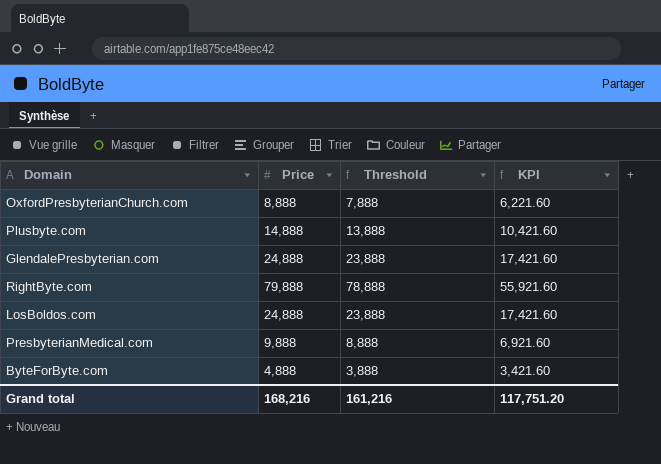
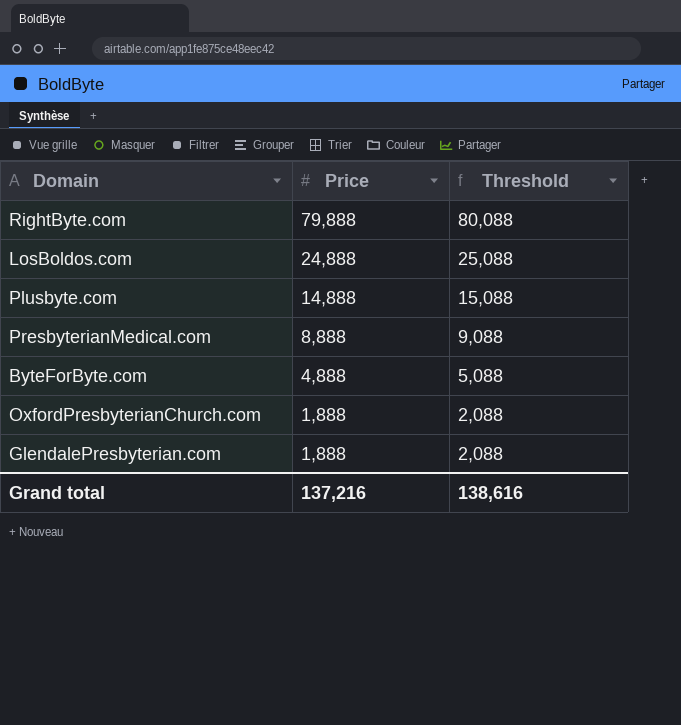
row order: none -> Price descending
column KPI | formula: [Price] * 0.7 -> none
column Threshold | formula: [Price] - 1000 -> [Price] + 200
PresbyterianMedical.com | Price: 9,888 -> 8,888
OxfordPresbyterianChurch.com | Price: 8,888 -> 1,888
GlendalePresbyterian.com | Price: 24,888 -> 1,888
Grand total | Price: 168,216 -> 137,216
Grand total | Threshold: 161,216 -> 138,616

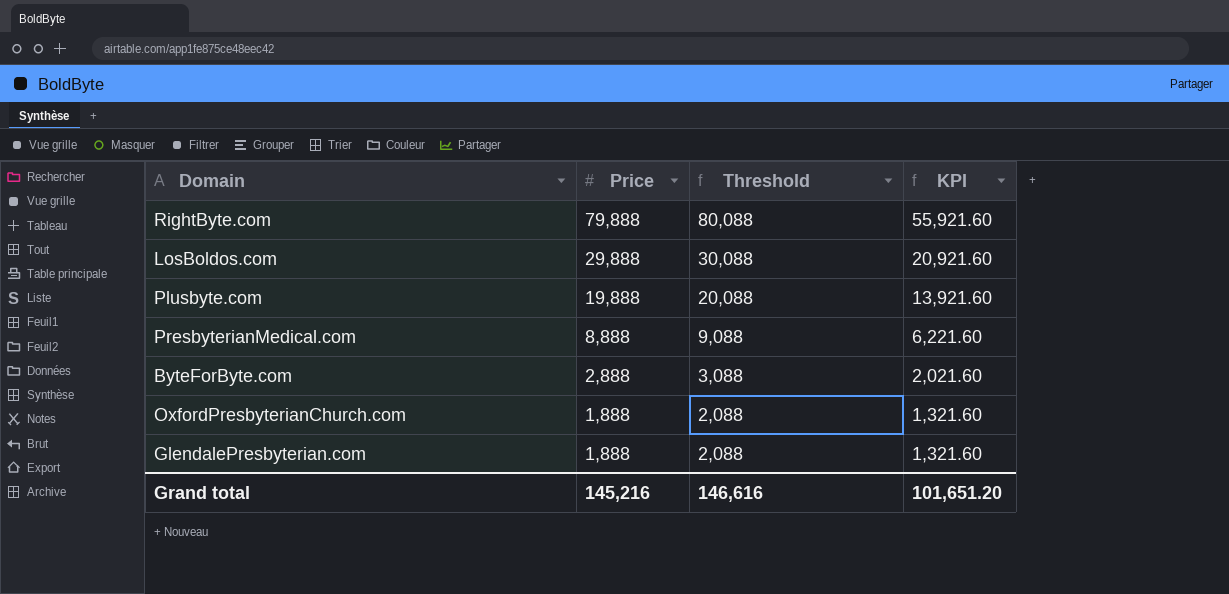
column KPI | formula: none -> [Price] * 0.7
LosBoldos.com | Price: 24,888 -> 29,888
LosBoldos.com | Threshold: 25,088 -> 30,088
Plusbyte.com | Price: 14,888 -> 19,888
Plusbyte.com | Threshold: 15,088 -> 20,088
ByteForByte.com | Price: 4,888 -> 2,888
ByteForByte.com | Threshold: 5,088 -> 3,088
Grand total | Price: 137,216 -> 145,216
Grand total | Threshold: 138,616 -> 146,616

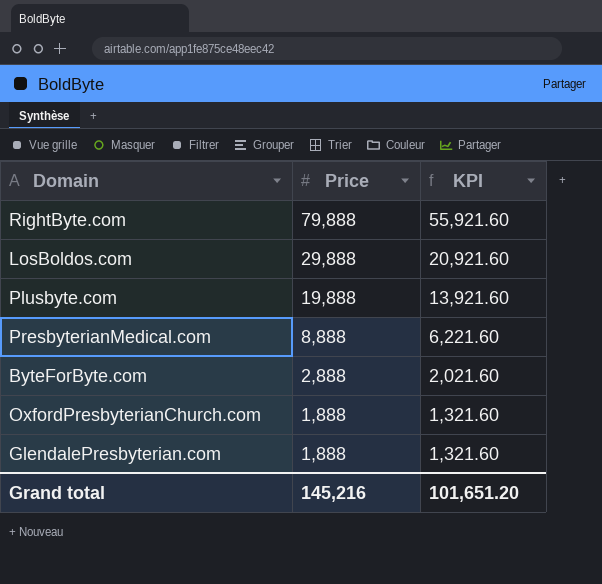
column Threshold | formula: [Price] + 200 -> none

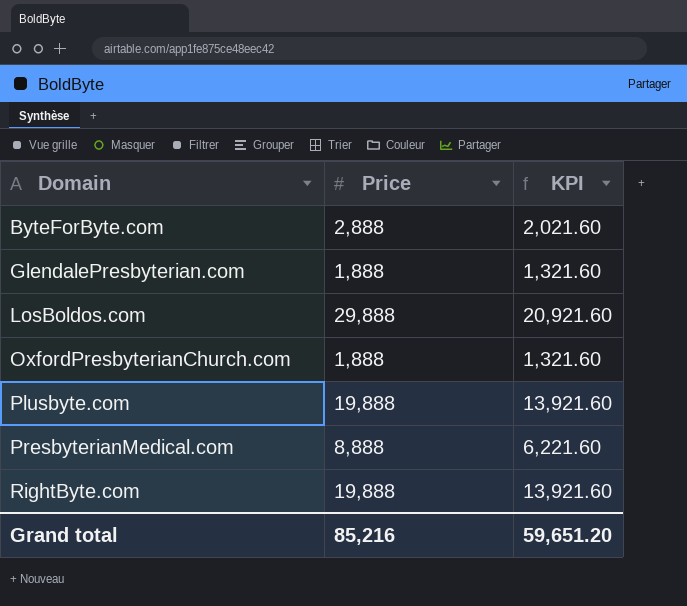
row order: Price descending -> Domain ascending
RightByte.com | Price: 79,888 -> 19,888
RightByte.com | KPI: 55,921.60 -> 13,921.60
Grand total | Price: 145,216 -> 85,216
Grand total | KPI: 101,651.20 -> 59,651.20

